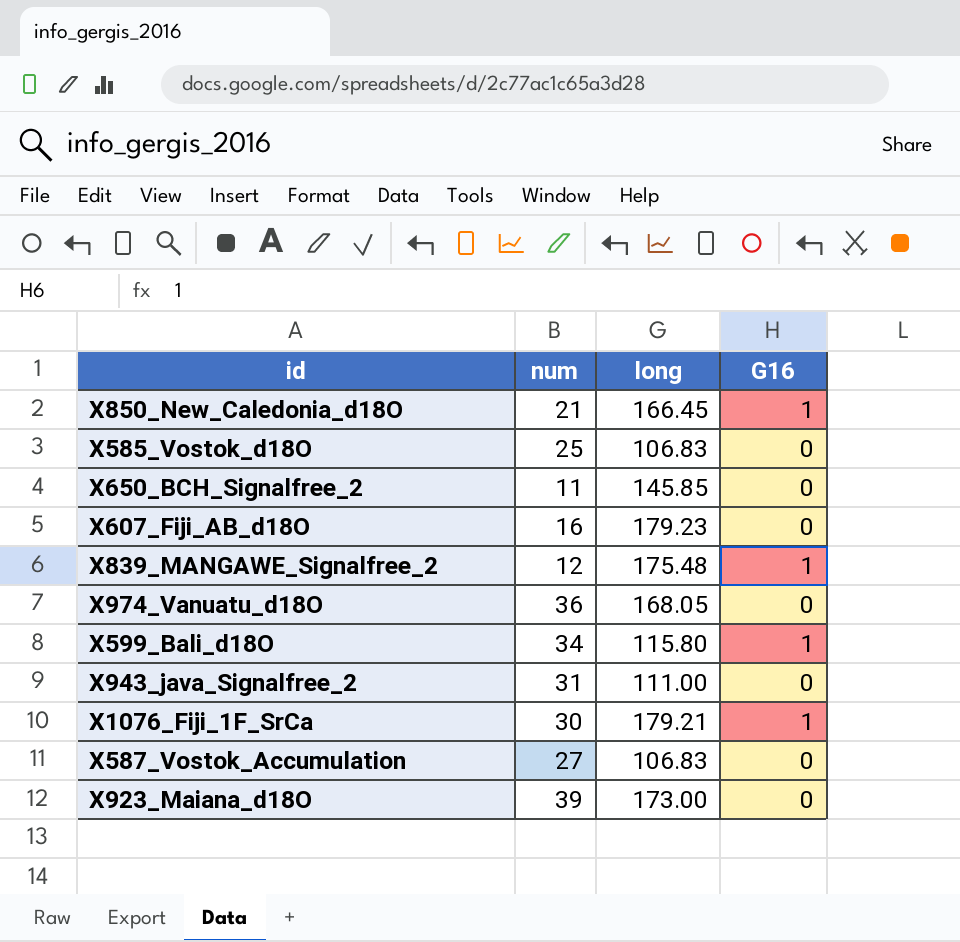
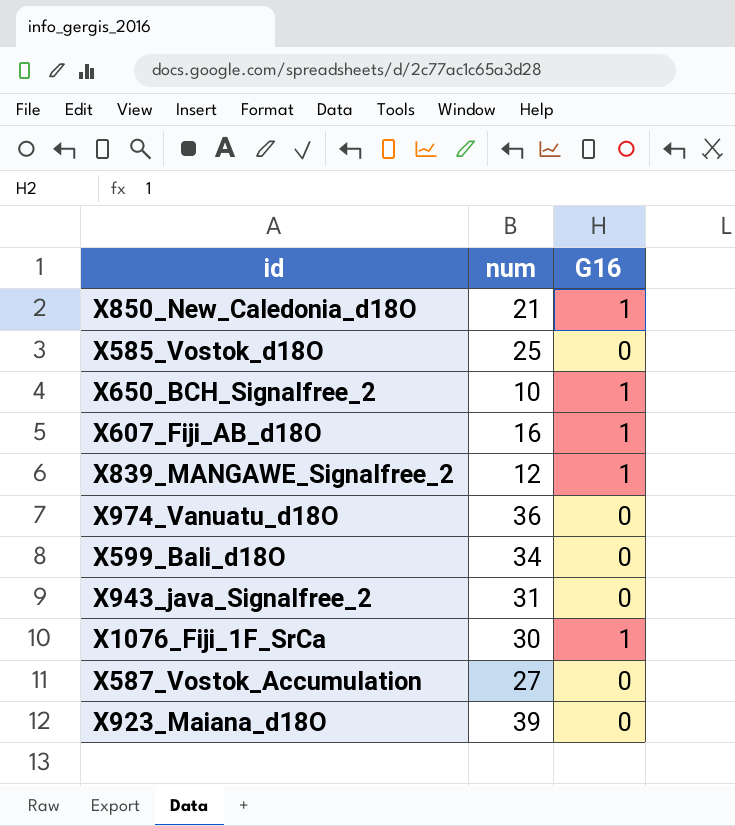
column long | position: 3 -> none
X650_BCH_Signalfree_2 | num: 11 -> 10
X650_BCH_Signalfree_2 | G16: 0 -> 1
X607_Fiji_AB_d18O | G16: 0 -> 1
X599_Bali_d18O | G16: 1 -> 0

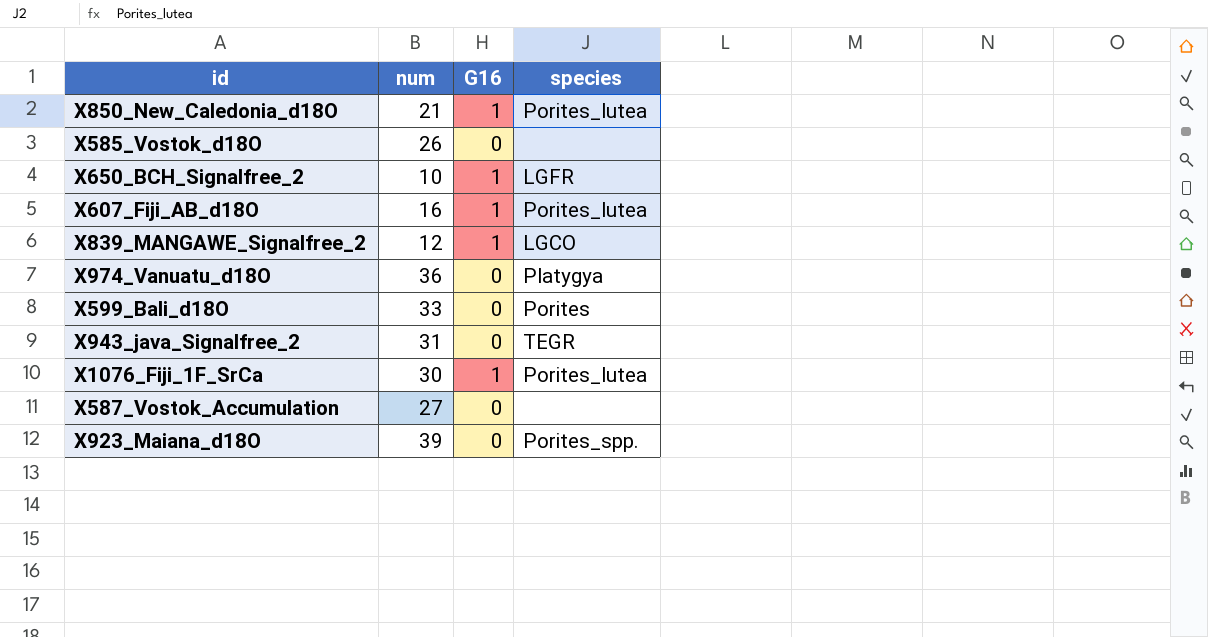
column species | position: none -> 4
X585_Vostok_d18O | num: 25 -> 26
X599_Bali_d18O | num: 34 -> 33

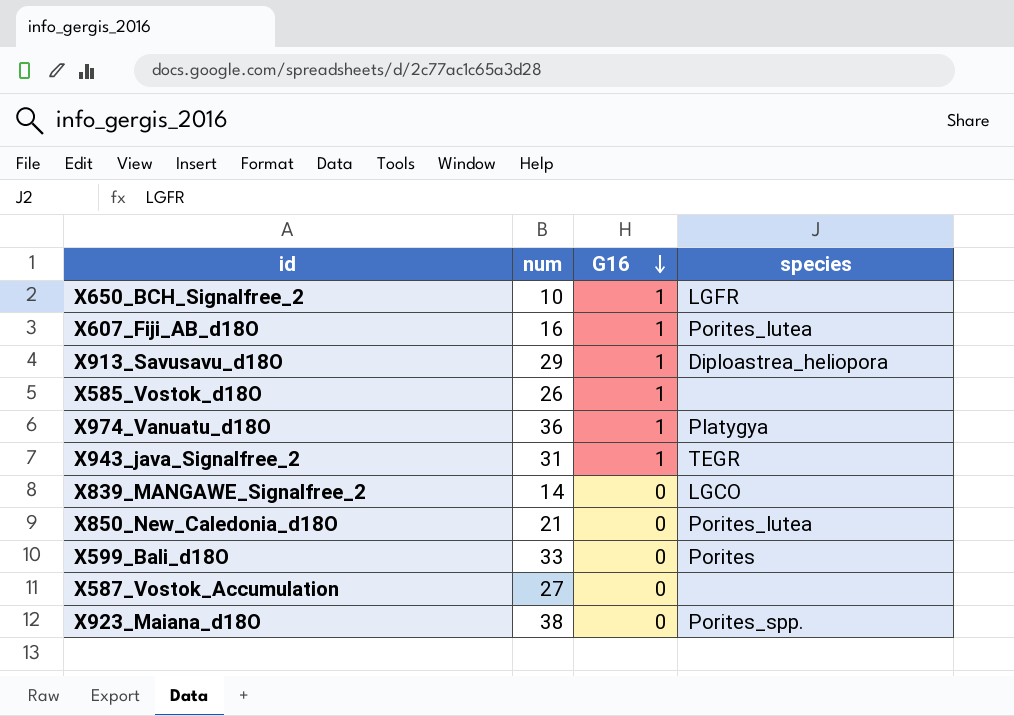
row order: none -> G16 descending
row X1076_Fiji_1F_SrCa: 30 | 1 | Porites_lutea -> none
row X913_Savusavu_d18O: none -> 29 | 1 | Diploastrea_heliopora
X585_Vostok_d18O | G16: 0 -> 1
X974_Vanuatu_d18O | G16: 0 -> 1
X943_java_Signalfree_2 | G16: 0 -> 1
X839_MANGAWE_Signalfree_2 | num: 12 -> 14
X839_MANGAWE_Signalfree_2 | G16: 1 -> 0
X850_New_Caledonia_d18O | G16: 1 -> 0
X923_Maiana_d18O | num: 39 -> 38

